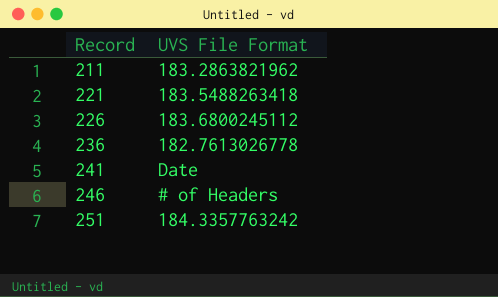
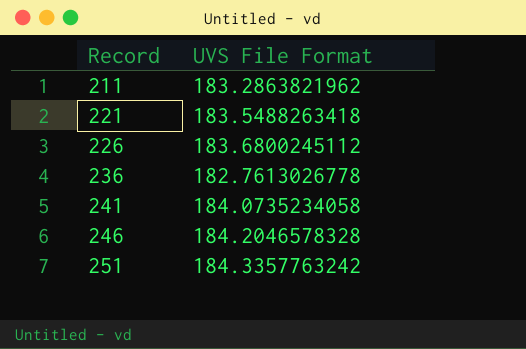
241 | UVS File Format: Date -> 184.0735234058
246 | UVS File Format: # of Headers -> 184.2046578328

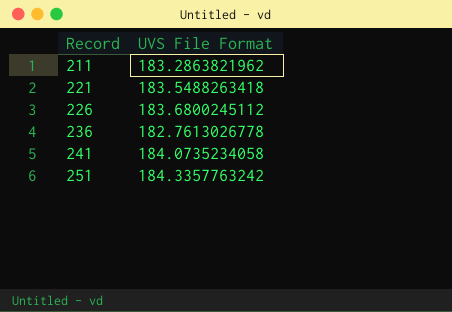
row 246: 184.2046578328 -> none

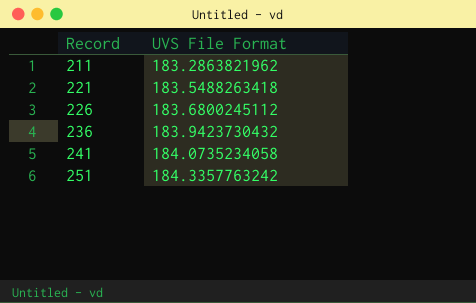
236 | UVS File Format: 182.7613026778 -> 183.9423730432

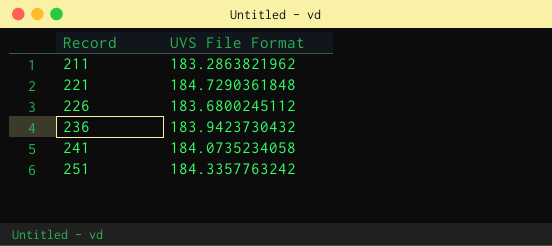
221 | UVS File Format: 183.5488263418 -> 184.7290361848

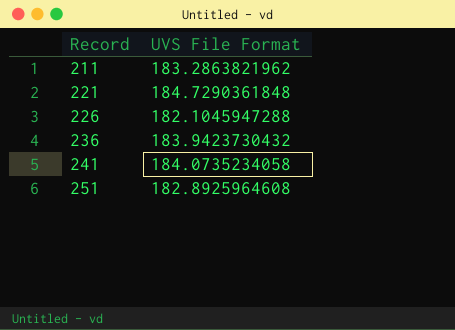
226 | UVS File Format: 183.6800245112 -> 182.1045947288
251 | UVS File Format: 184.3357763242 -> 182.8925964608

